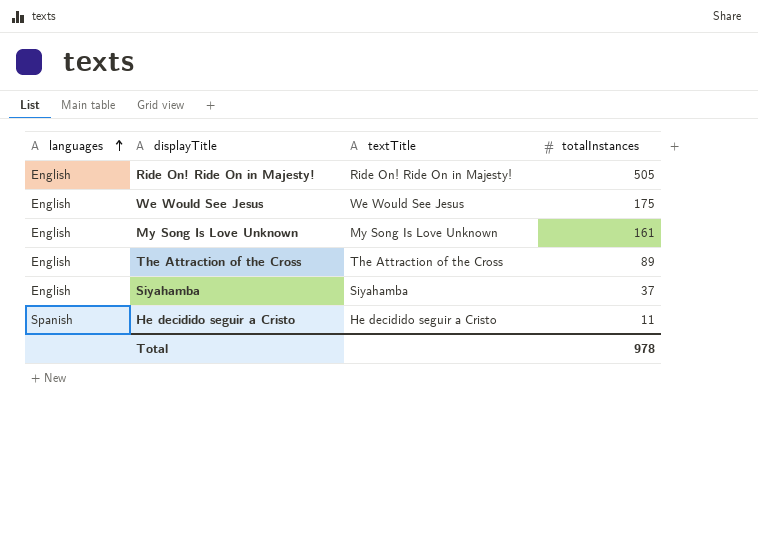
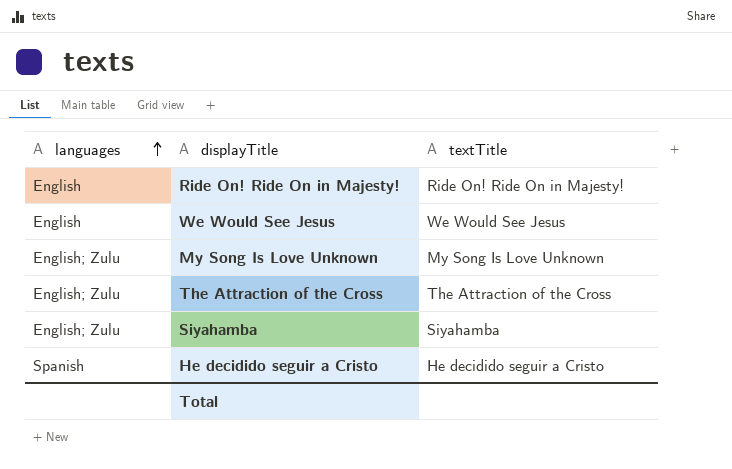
column totalInstances | position: 4 -> none
My Song Is Love Unknown | languages: English -> English; Zulu
The Attraction of the Cross | languages: English -> English; Zulu
Siyahamba | languages: English -> English; Zulu

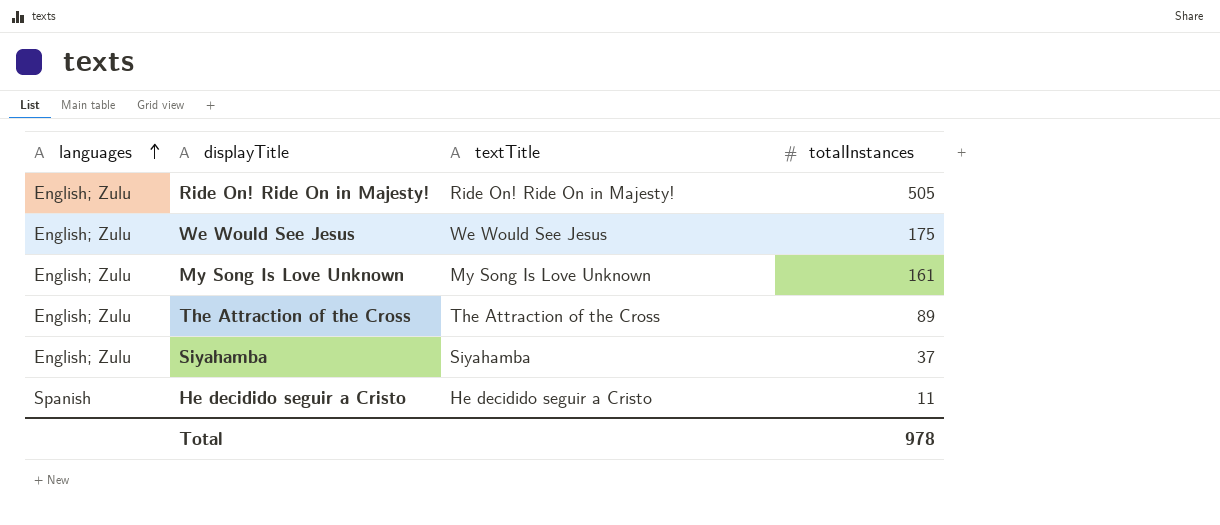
column totalInstances | position: none -> 4
Ride On! Ride On in Majesty! | languages: English -> English; Zulu
We Would See Jesus | languages: English -> English; Zulu

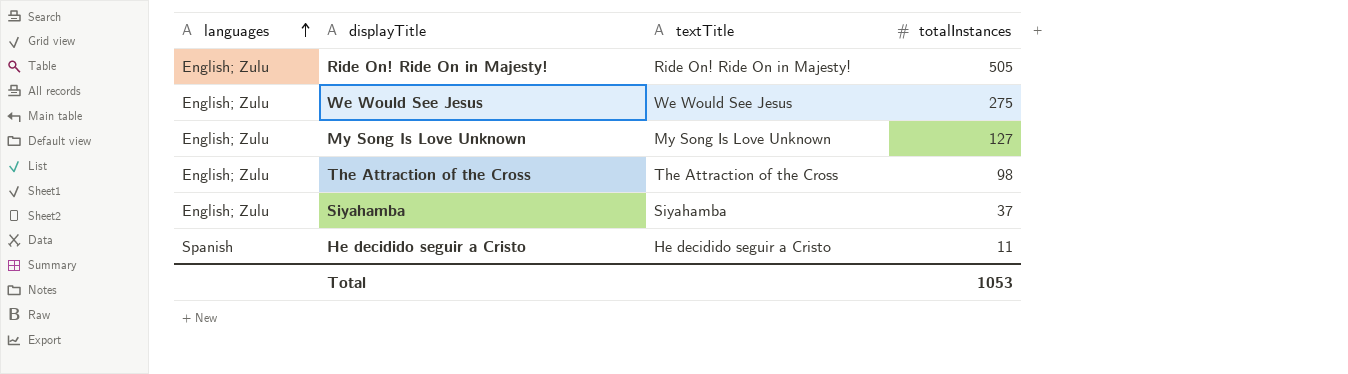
We Would See Jesus | totalInstances: 175 -> 275
My Song Is Love Unknown | totalInstances: 161 -> 127
The Attraction of the Cross | totalInstances: 89 -> 98
Total | totalInstances: 978 -> 1053

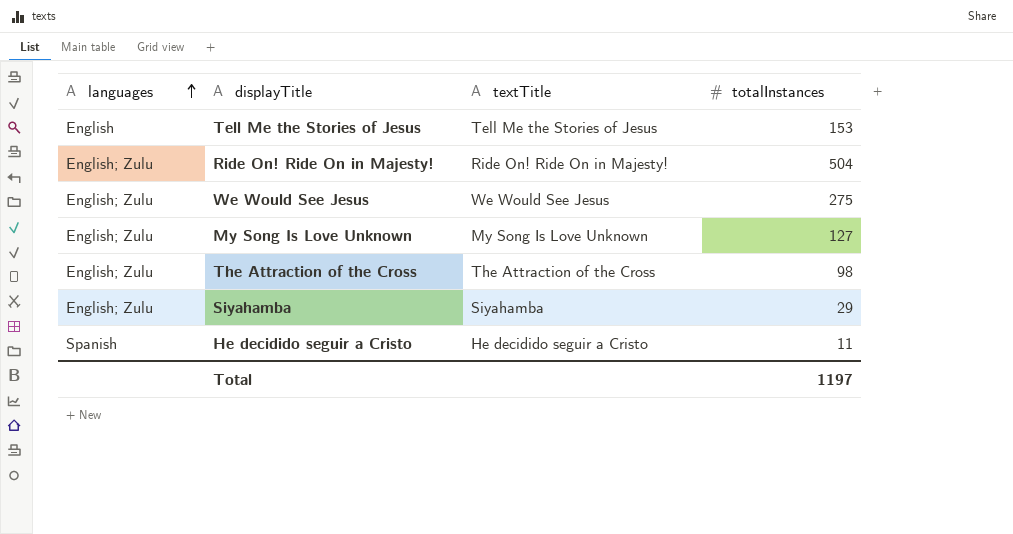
row Tell Me the Stories of Jesus: none -> English | Tell Me the Stories of Jesus | 153
Ride On! Ride On in Majesty! | totalInstances: 505 -> 504
Siyahamba | totalInstances: 37 -> 29
Total | totalInstances: 1053 -> 1197

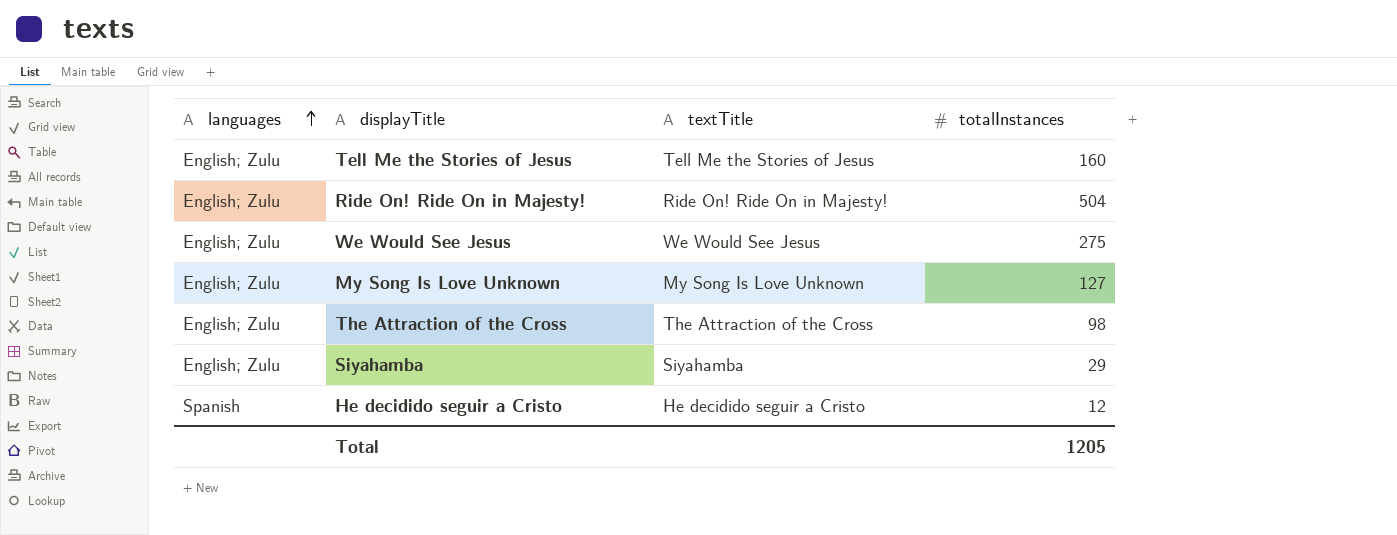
Tell Me the Stories of Jesus | languages: English -> English; Zulu
Tell Me the Stories of Jesus | totalInstances: 153 -> 160
He decidido seguir a Cristo | totalInstances: 11 -> 12
Total | totalInstances: 1197 -> 1205

